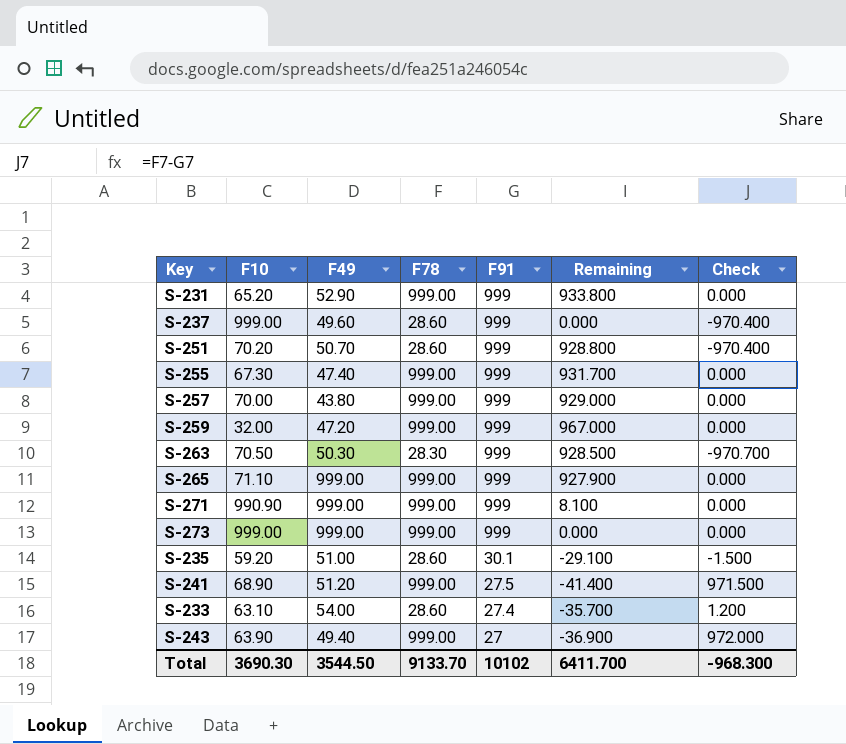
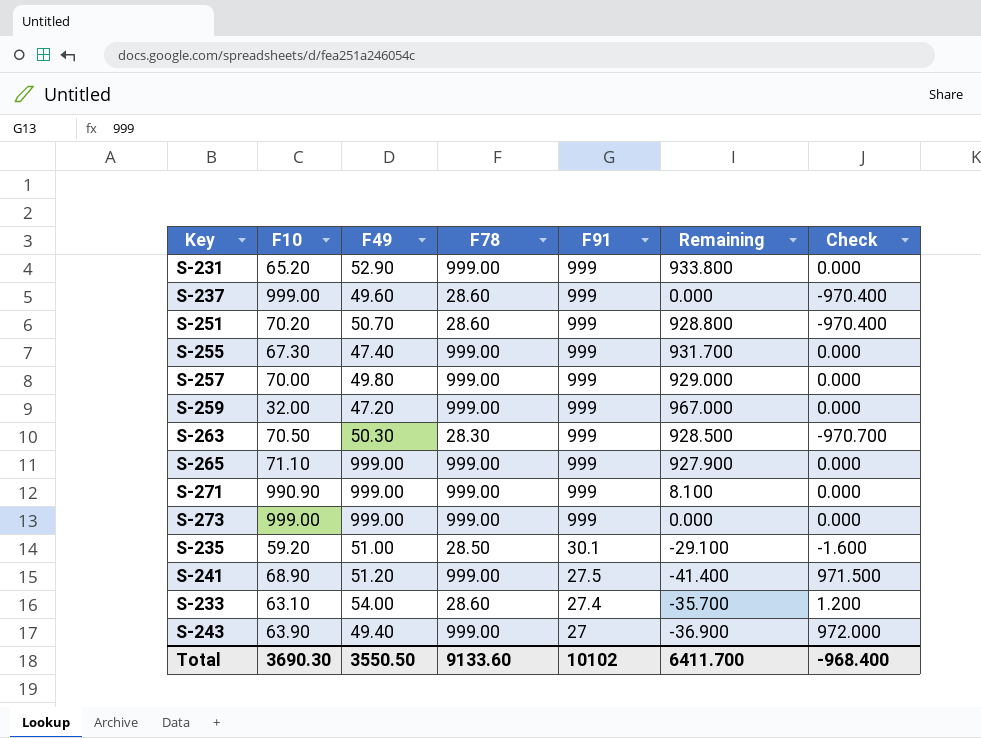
S-257 | F49: 43.80 -> 49.80
S-235 | F78: 28.60 -> 28.50
S-235 | Check: -1.500 -> -1.600
Total | F49: 3544.50 -> 3550.50
Total | F78: 9133.70 -> 9133.60
Total | Check: -968.300 -> -968.400

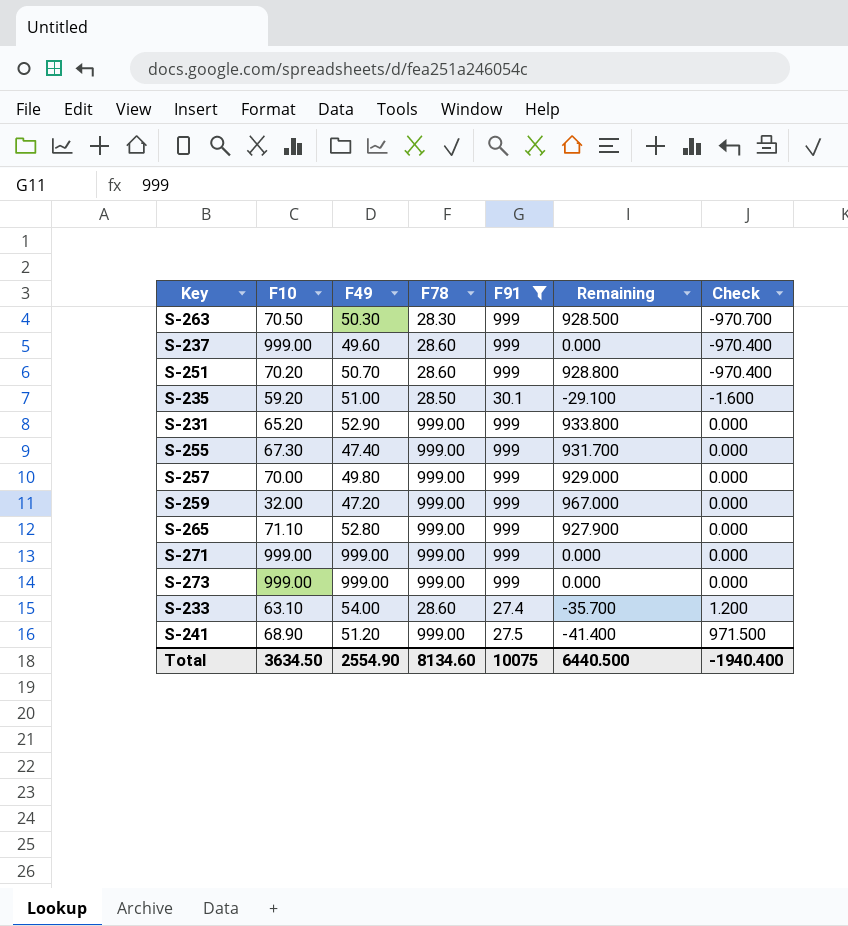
filter: none -> F91 != 27
row order: F91 descending -> Check ascending
S-265 | F49: 999.00 -> 52.80
S-271 | F10: 990.90 -> 999.00
S-271 | Remaining: 8.100 -> 0.000
Total | F10: 3690.30 -> 3634.50
Total | F49: 3550.50 -> 2554.90
Total | F78: 9133.60 -> 8134.60
Total | F91: 10102 -> 10075
Total | Remaining: 6411.700 -> 6440.500
Total | Check: -968.400 -> -1940.400

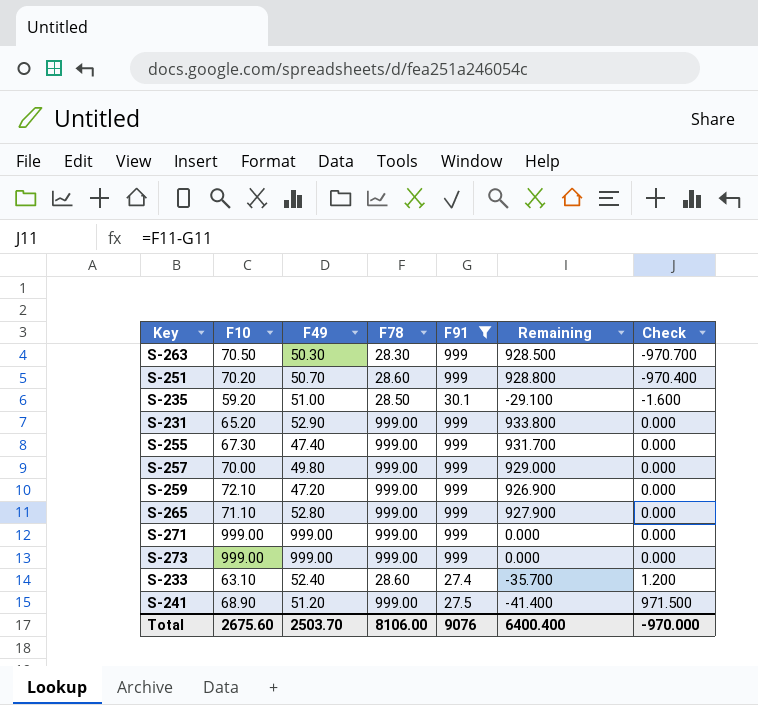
row S-237: 999.00 | 49.60 | 28.60 | 999 | 0.000 | -970.400 -> none
S-259 | F10: 32.00 -> 72.10
S-259 | Remaining: 967.000 -> 926.900
S-233 | F49: 54.00 -> 52.40
Total | F10: 3634.50 -> 2675.60
Total | F49: 2554.90 -> 2503.70
Total | F78: 8134.60 -> 8106.00
Total | F91: 10075 -> 9076
Total | Remaining: 6440.500 -> 6400.400
Total | Check: -1940.400 -> -970.000

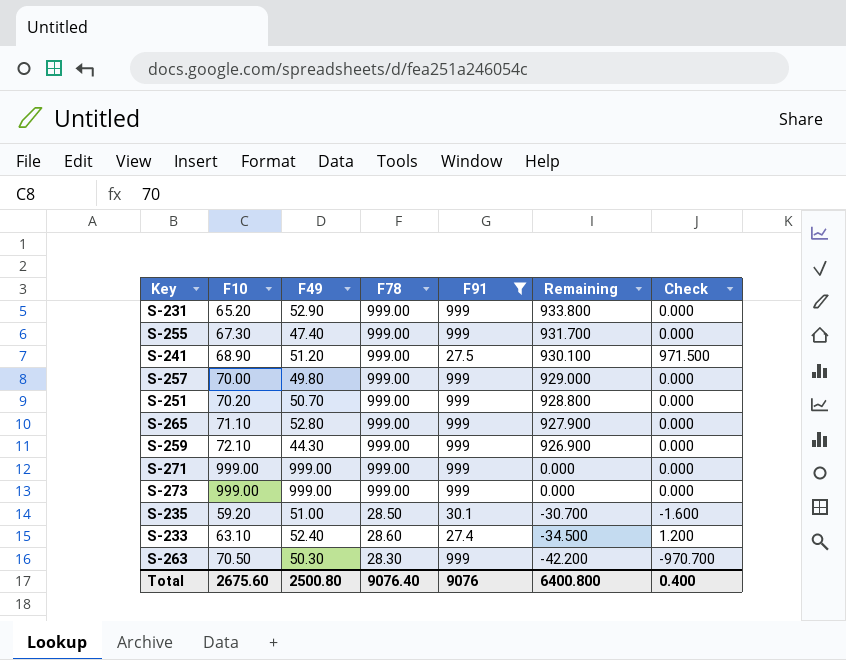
row order: Check ascending -> Remaining descending
column Remaining | formula: [F91] - [F10] -> [F78] - [F10]
S-251 | F78: 28.60 -> 999.00
S-251 | Check: -970.400 -> 0.000
S-259 | F49: 47.20 -> 44.30
Total | F49: 2503.70 -> 2500.80
Total | F78: 8106.00 -> 9076.40
Total | Remaining: 6400.400 -> 6400.800
Total | Check: -970.000 -> 0.400

